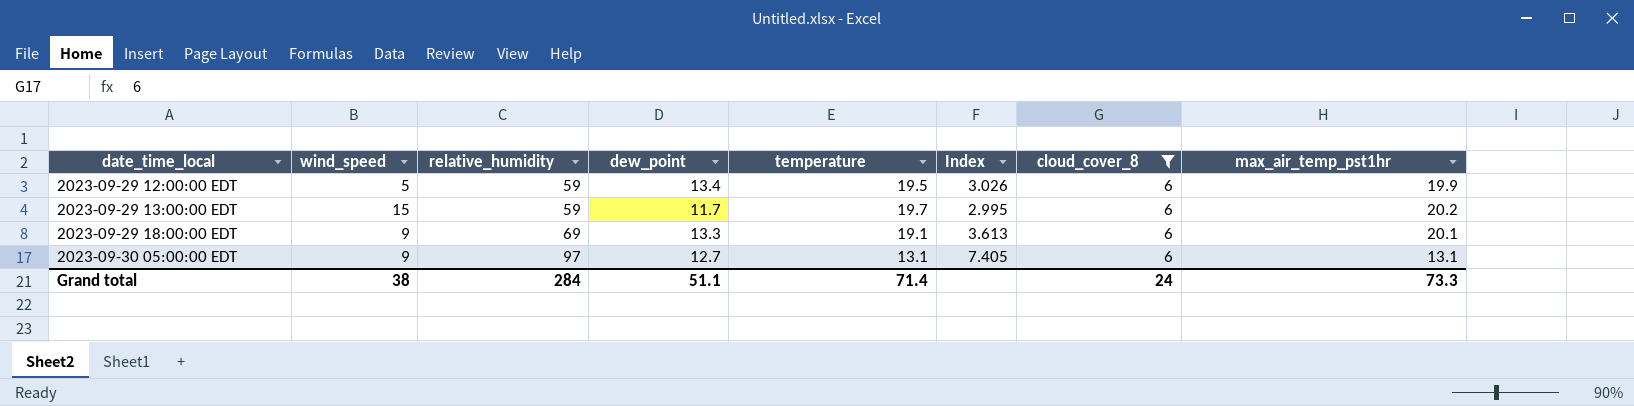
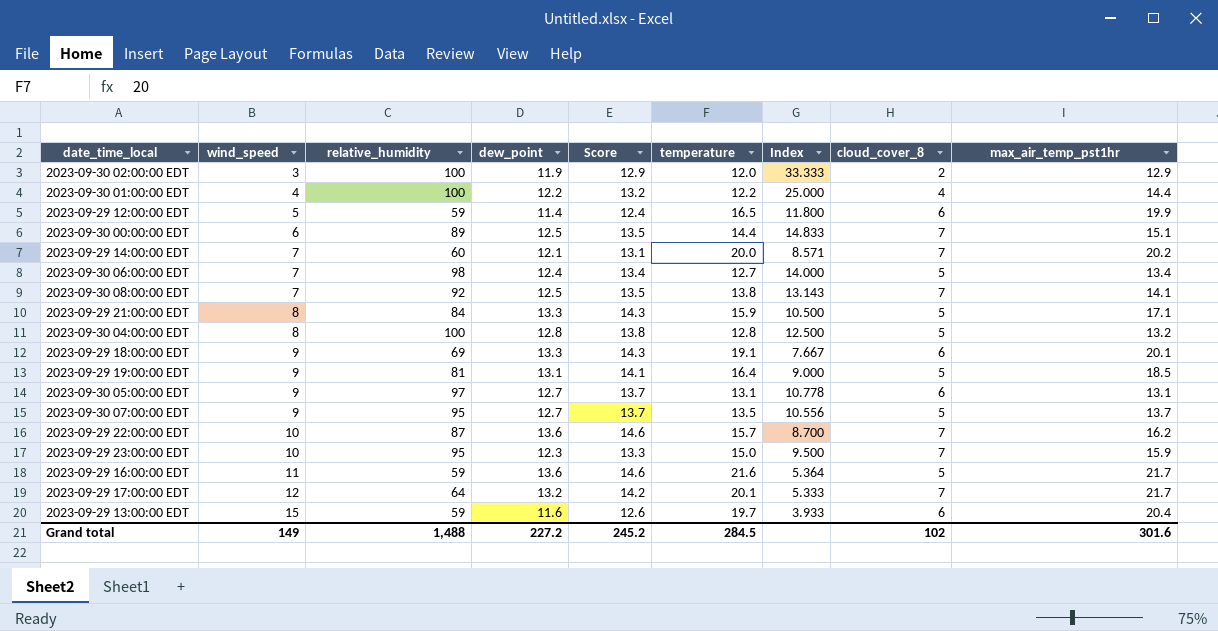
filter: cloud_cover_8 = 6 -> none
row order: date_time_local ascending -> wind_speed ascending
column Score | formula: none -> [dew_point] + 1
column Index | formula: [relative_humidity] / [temperature] -> [relative_humidity] / [wind_speed]
2023-09-29 12:00:00 EDT | dew_point: 13.4 -> 11.4
2023-09-29 12:00:00 EDT | temperature: 19.5 -> 16.5
2023-09-29 13:00:00 EDT | dew_point: 11.7 -> 11.6
2023-09-29 13:00:00 EDT | max_air_temp_pst1hr: 20.2 -> 20.4
Grand total | wind_speed: 38 -> 149
Grand total | relative_humidity: 284 -> 1,488
Grand total | dew_point: 51.1 -> 227.2
Grand total | temperature: 71.4 -> 284.5
Grand total | cloud_cover_8: 24 -> 102
Grand total | max_air_temp_pst1hr: 73.3 -> 301.6

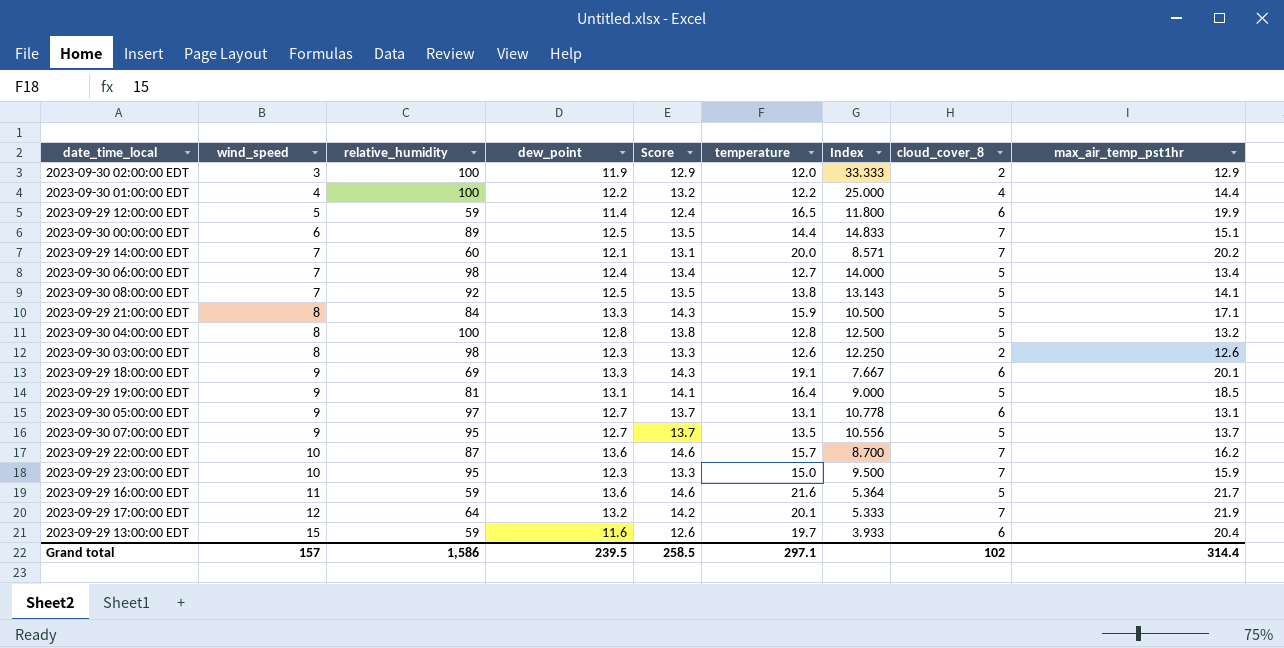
2023-09-30 08:00:00 EDT | cloud_cover_8: 7 -> 5
row 2023-09-30 03:00:00 EDT: none -> 8 | 98 | 12.3 | 13.3 | 12.6 | 12.250 | 2 | 12.6
2023-09-29 17:00:00 EDT | max_air_temp_pst1hr: 21.7 -> 21.9
Grand total | wind_speed: 149 -> 157
Grand total | relative_humidity: 1,488 -> 1,586
Grand total | dew_point: 227.2 -> 239.5
Grand total | Score: 245.2 -> 258.5
Grand total | temperature: 284.5 -> 297.1
Grand total | max_air_temp_pst1hr: 301.6 -> 314.4

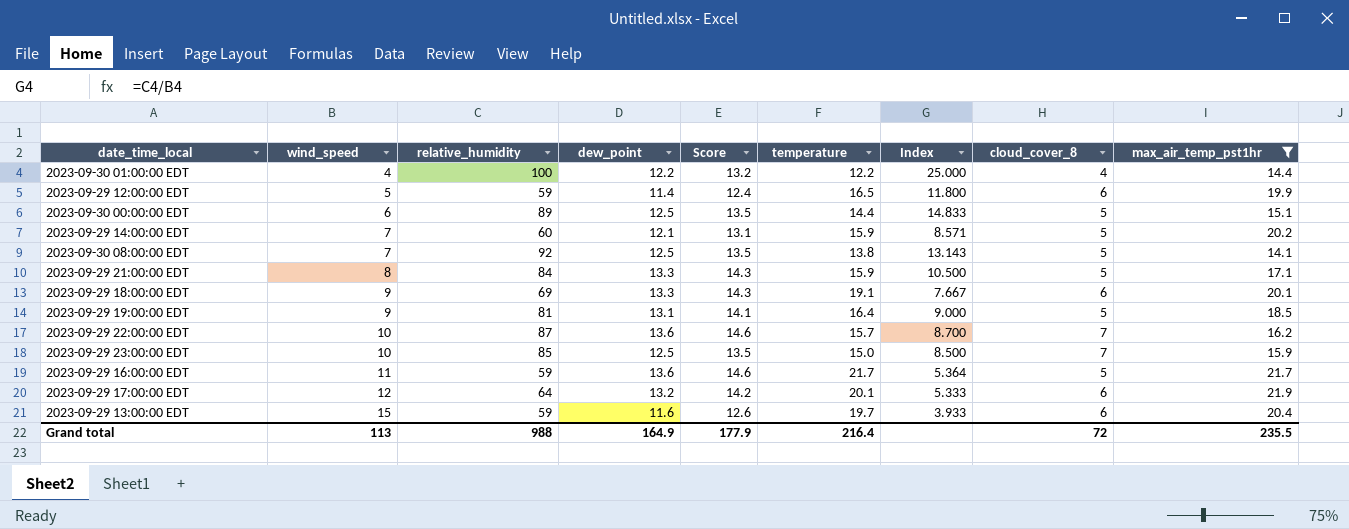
filter: none -> max_air_temp_pst1hr >= 14.1
2023-09-30 00:00:00 EDT | cloud_cover_8: 7 -> 5
2023-09-29 14:00:00 EDT | temperature: 20.0 -> 15.9
2023-09-29 14:00:00 EDT | cloud_cover_8: 7 -> 5
2023-09-29 23:00:00 EDT | relative_humidity: 95 -> 85
2023-09-29 23:00:00 EDT | dew_point: 12.3 -> 12.5
2023-09-29 23:00:00 EDT | Score: 13.3 -> 13.5
2023-09-29 23:00:00 EDT | Index: 9.500 -> 8.500
2023-09-29 16:00:00 EDT | temperature: 21.6 -> 21.7
2023-09-29 17:00:00 EDT | cloud_cover_8: 7 -> 6
Grand total | wind_speed: 157 -> 113
Grand total | relative_humidity: 1,586 -> 988
Grand total | dew_point: 239.5 -> 164.9
Grand total | Score: 258.5 -> 177.9
Grand total | temperature: 297.1 -> 216.4
Grand total | cloud_cover_8: 102 -> 72
Grand total | max_air_temp_pst1hr: 314.4 -> 235.5

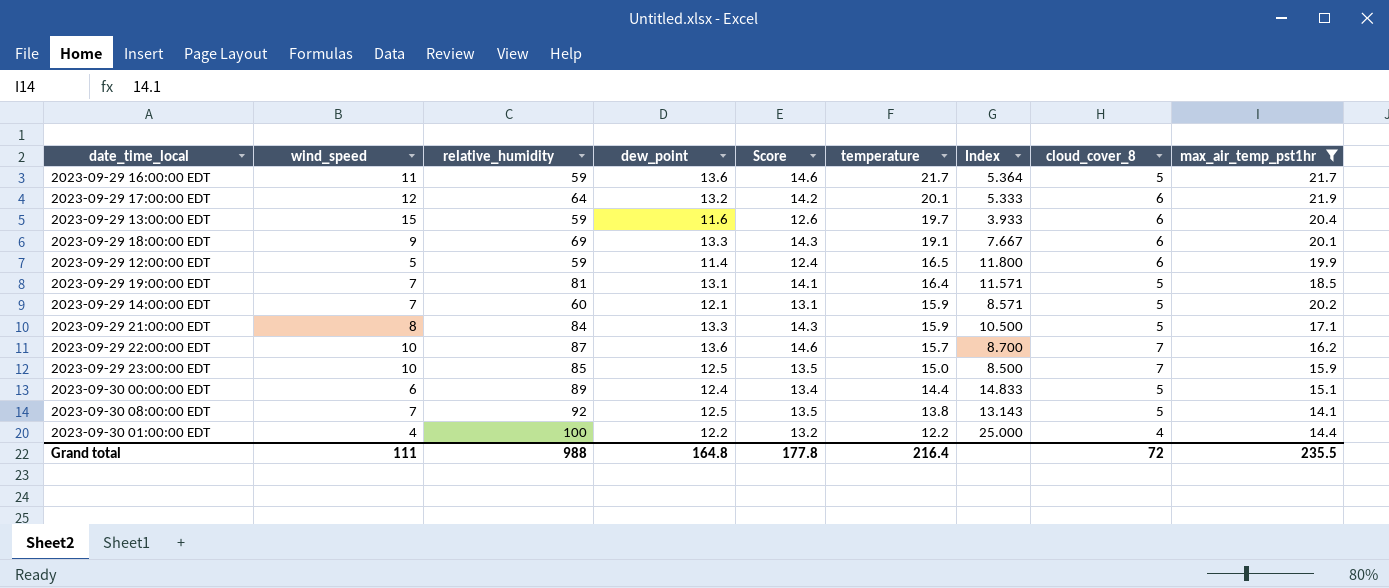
row order: wind_speed ascending -> temperature descending
2023-09-29 19:00:00 EDT | wind_speed: 9 -> 7
2023-09-29 19:00:00 EDT | Index: 9.000 -> 11.571
2023-09-30 00:00:00 EDT | dew_point: 12.5 -> 12.4
2023-09-30 00:00:00 EDT | Score: 13.5 -> 13.4
Grand total | wind_speed: 113 -> 111
Grand total | dew_point: 164.9 -> 164.8
Grand total | Score: 177.9 -> 177.8

